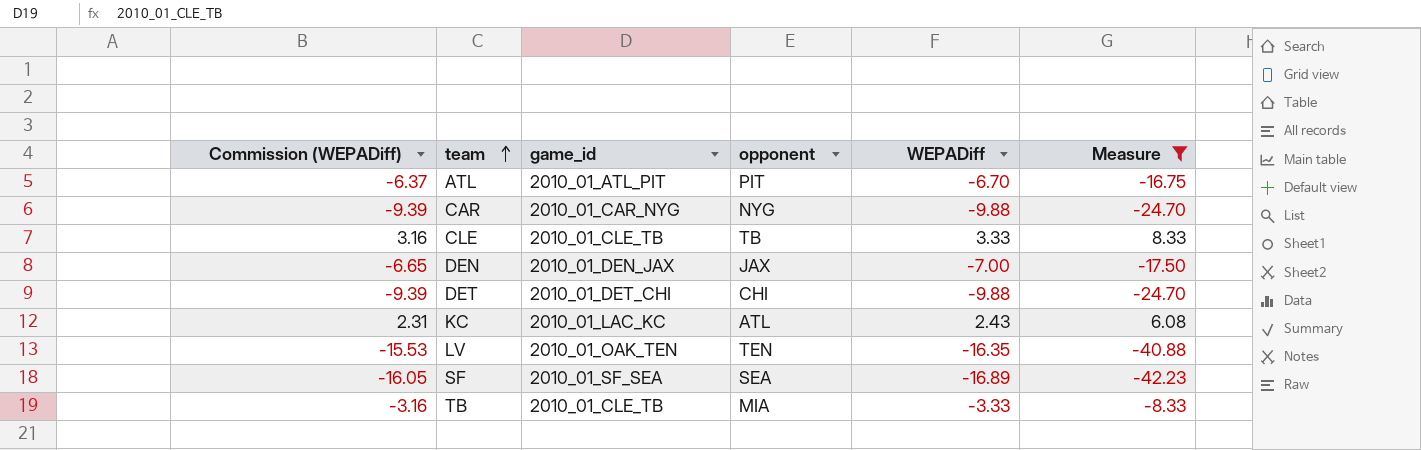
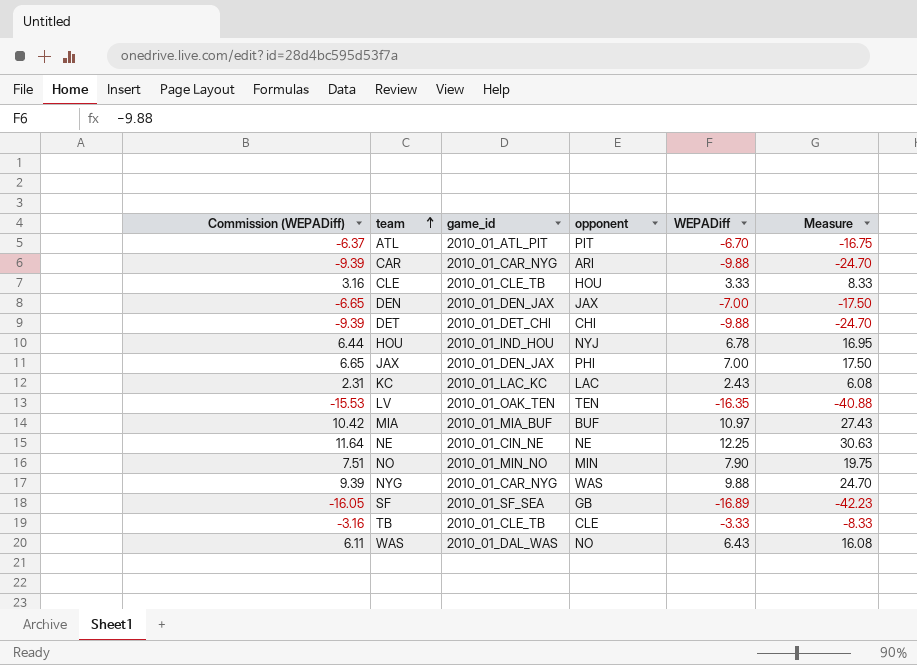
filter: Measure <= 8.33 -> none
CAR | opponent: NYG -> ARI
CLE | opponent: TB -> HOU
KC | opponent: ATL -> LAC
SF | opponent: SEA -> GB
TB | opponent: MIA -> CLE

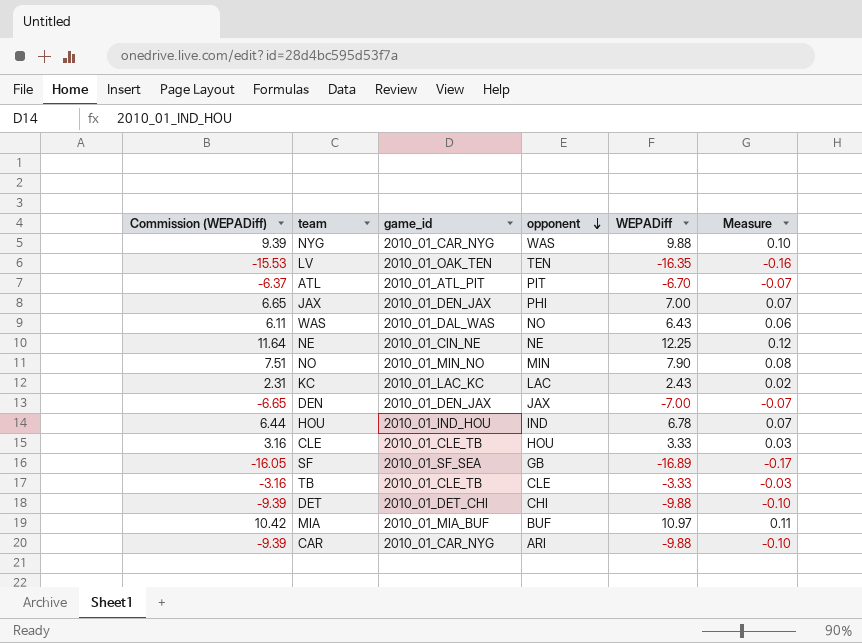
row order: team ascending -> opponent descending
column Measure | formula: [WEPADiff] * 2.5 -> [WEPADiff] * 0.01
HOU | opponent: NYJ -> IND

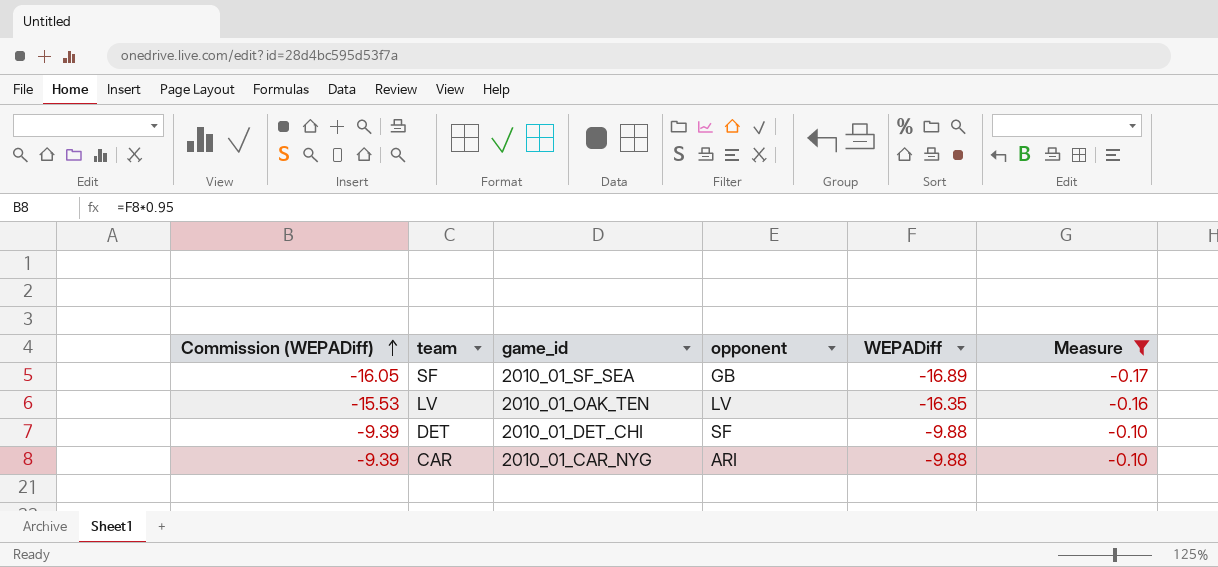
filter: none -> Measure <= -0.10
row order: opponent descending -> Commission (WEPADiff) ascending
LV | opponent: TEN -> LV
DET | opponent: CHI -> SF

